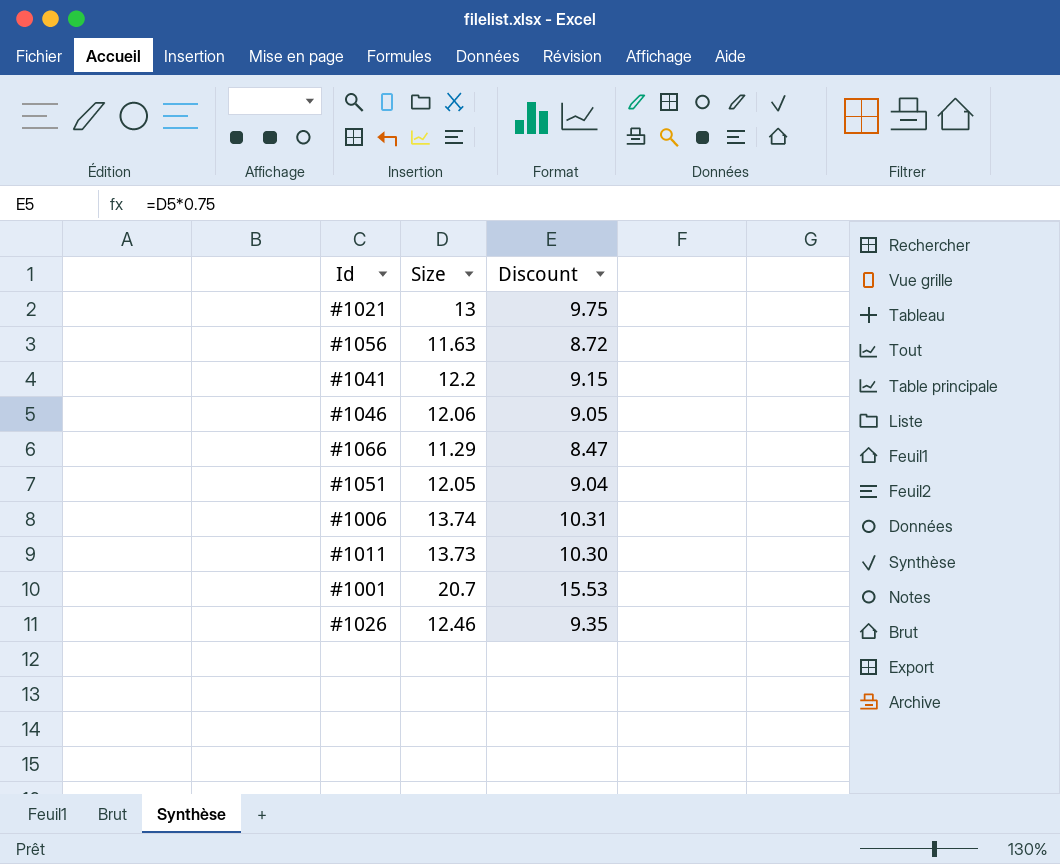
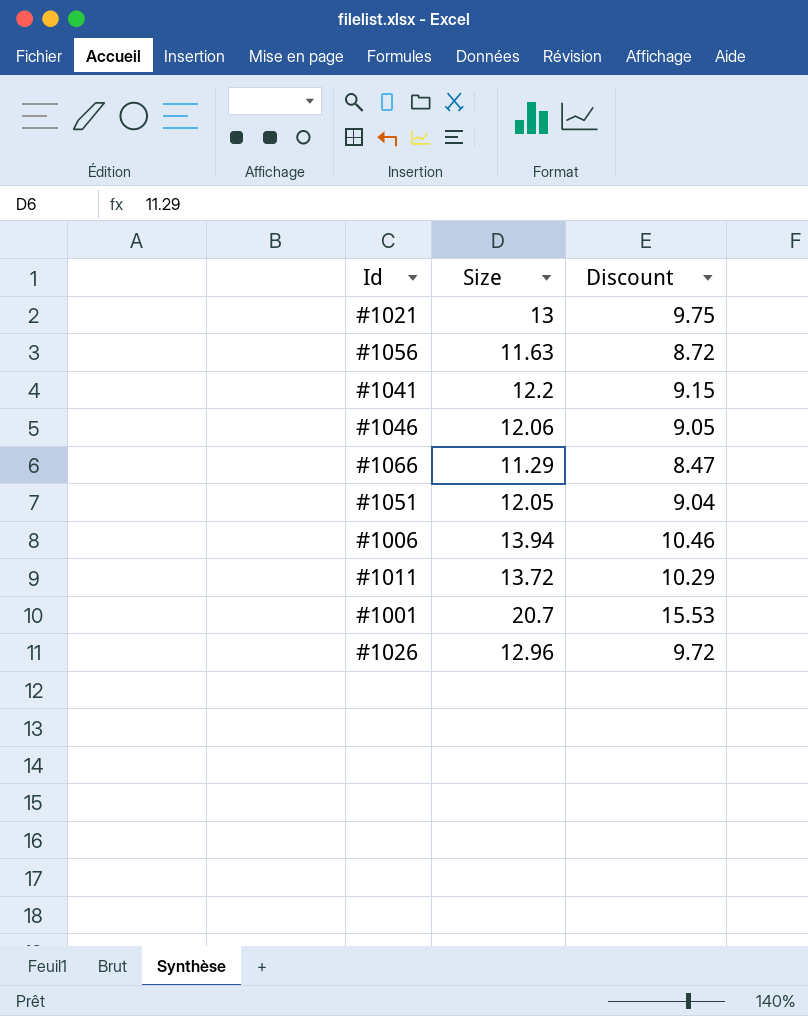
#1006 | Size: 13.74 -> 13.94
#1006 | Discount: 10.31 -> 10.46
#1011 | Size: 13.73 -> 13.72
#1011 | Discount: 10.30 -> 10.29
#1026 | Size: 12.46 -> 12.96
#1026 | Discount: 9.35 -> 9.72

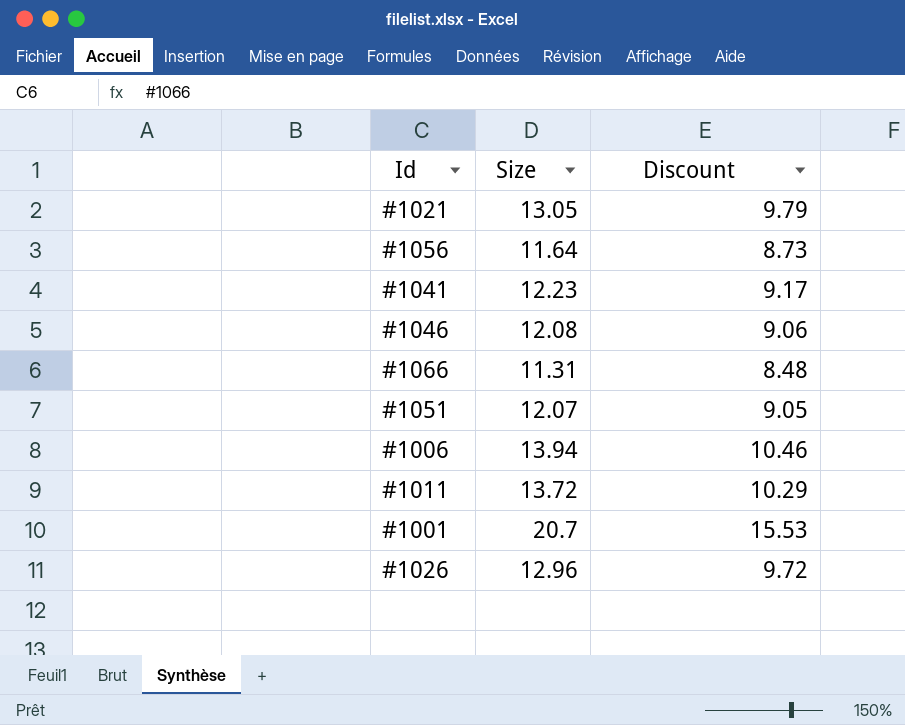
#1021 | Size: 13 -> 13.05
#1021 | Discount: 9.75 -> 9.79
#1056 | Size: 11.63 -> 11.64
#1056 | Discount: 8.72 -> 8.73
#1041 | Size: 12.2 -> 12.23
#1041 | Discount: 9.15 -> 9.17
#1046 | Size: 12.06 -> 12.08
#1046 | Discount: 9.05 -> 9.06
#1066 | Size: 11.29 -> 11.31
#1066 | Discount: 8.47 -> 8.48
#1051 | Size: 12.05 -> 12.07
#1051 | Discount: 9.04 -> 9.05

